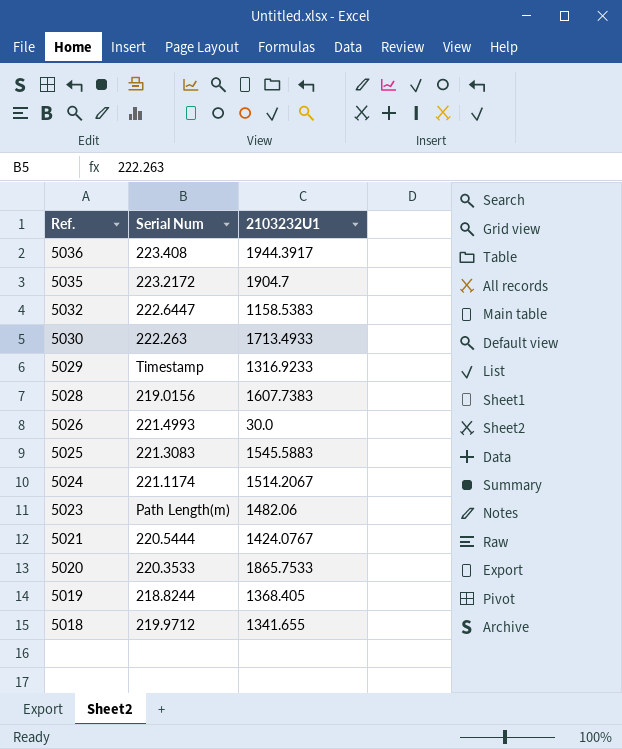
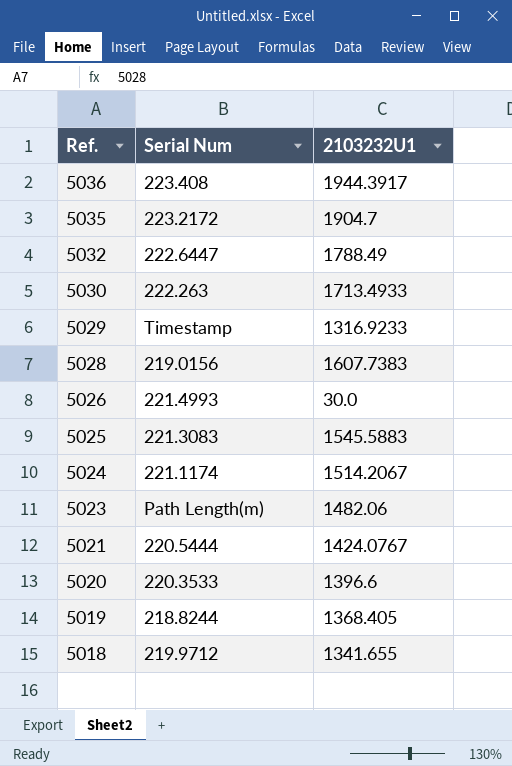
5032 | 2103232U1: 1158.5383 -> 1788.49
5020 | 2103232U1: 1865.7533 -> 1396.6

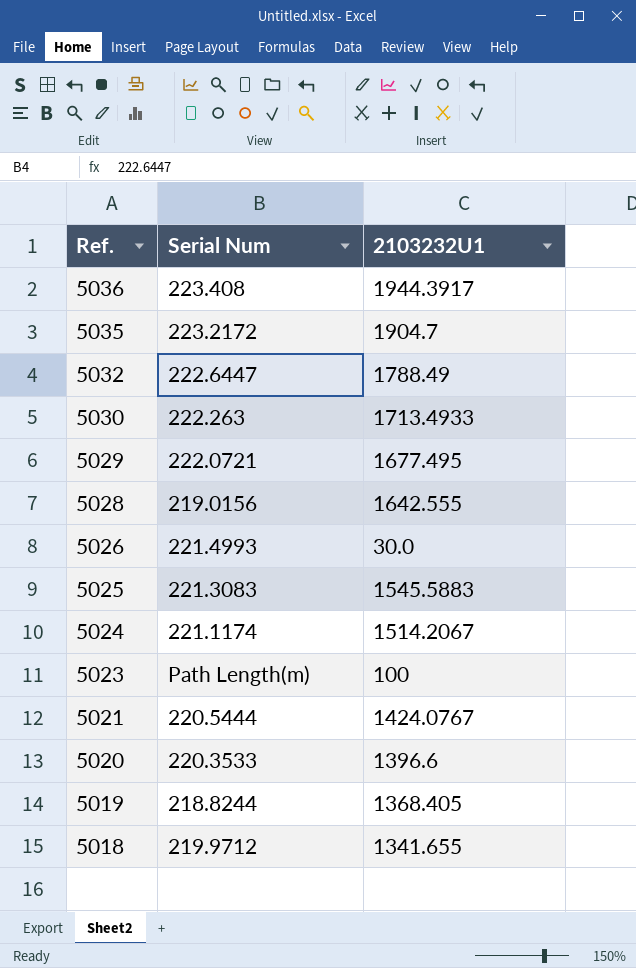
5029 | Serial Num: Timestamp -> 222.0721
5029 | 2103232U1: 1316.9233 -> 1677.495
5028 | 2103232U1: 1607.7383 -> 1642.555
5023 | 2103232U1: 1482.06 -> 100

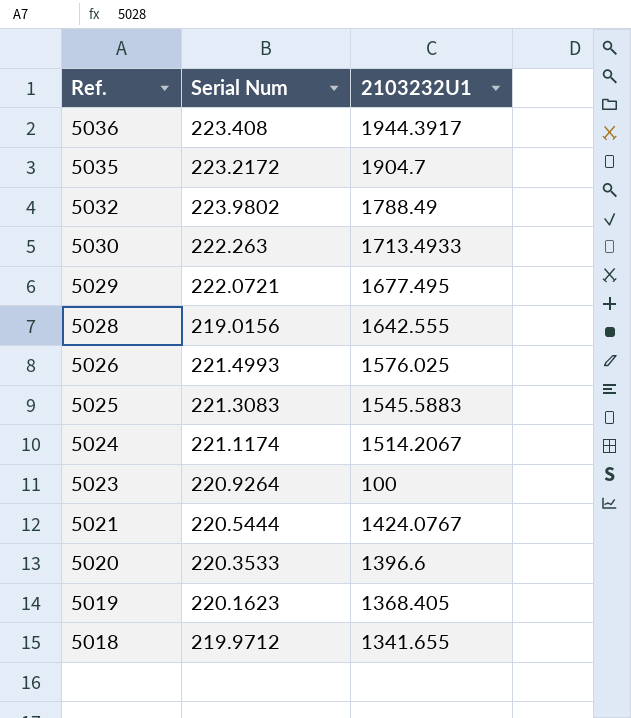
5032 | Serial Num: 222.6447 -> 223.9802
5026 | 2103232U1: 30.0 -> 1576.025
5023 | Serial Num: Path Length(m) -> 220.9264
5019 | Serial Num: 218.8244 -> 220.1623

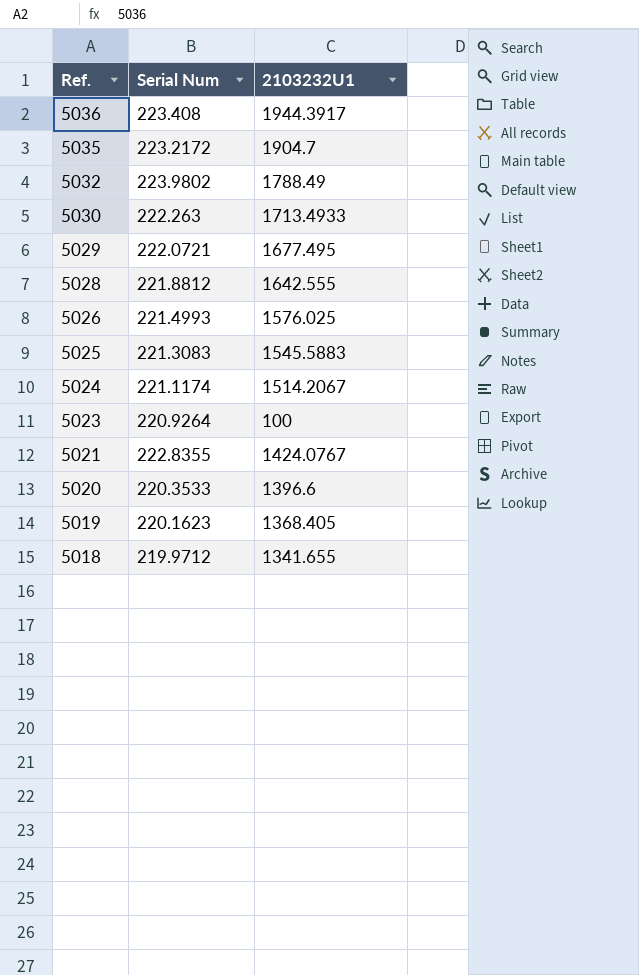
5028 | Serial Num: 219.0156 -> 221.8812
5021 | Serial Num: 220.5444 -> 222.8355

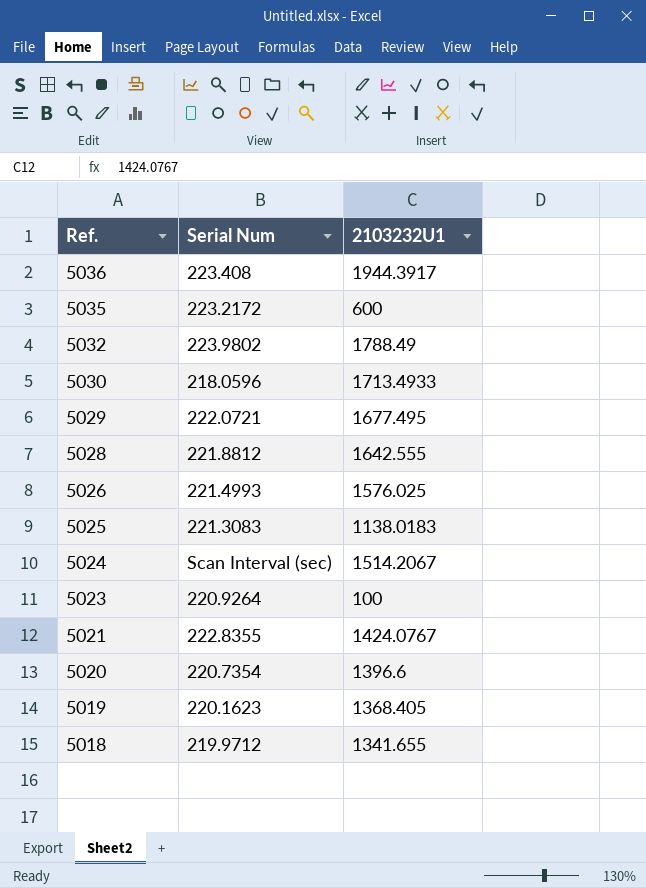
5035 | 2103232U1: 1904.7 -> 600
5030 | Serial Num: 222.263 -> 218.0596
5025 | 2103232U1: 1545.5883 -> 1138.0183
5024 | Serial Num: 221.1174 -> Scan Interval (sec)
5020 | Serial Num: 220.3533 -> 220.7354

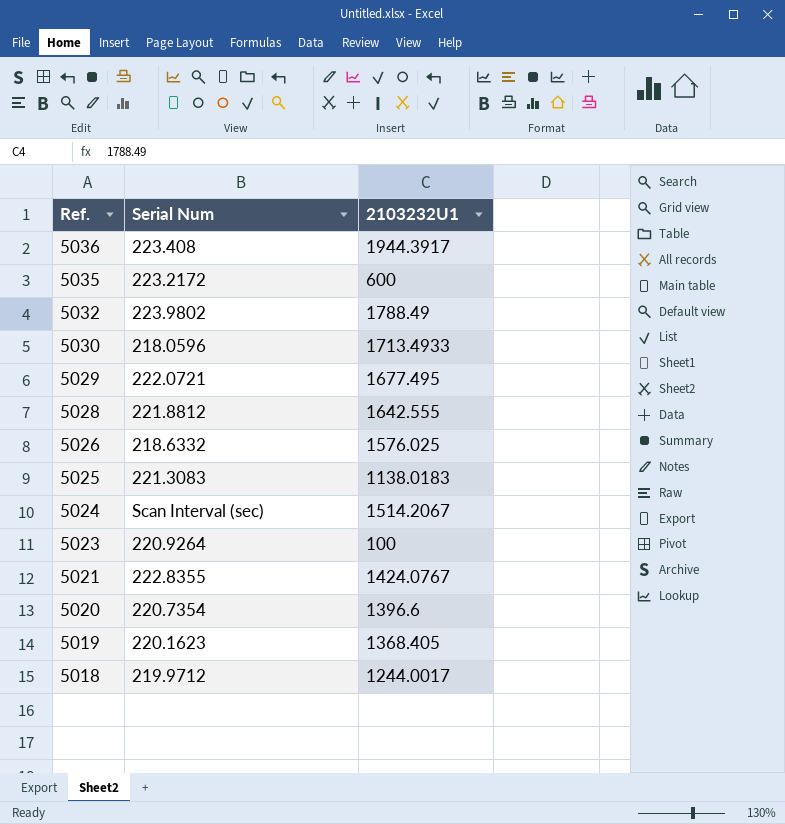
5026 | Serial Num: 221.4993 -> 218.6332
5018 | 2103232U1: 1341.655 -> 1244.0017

